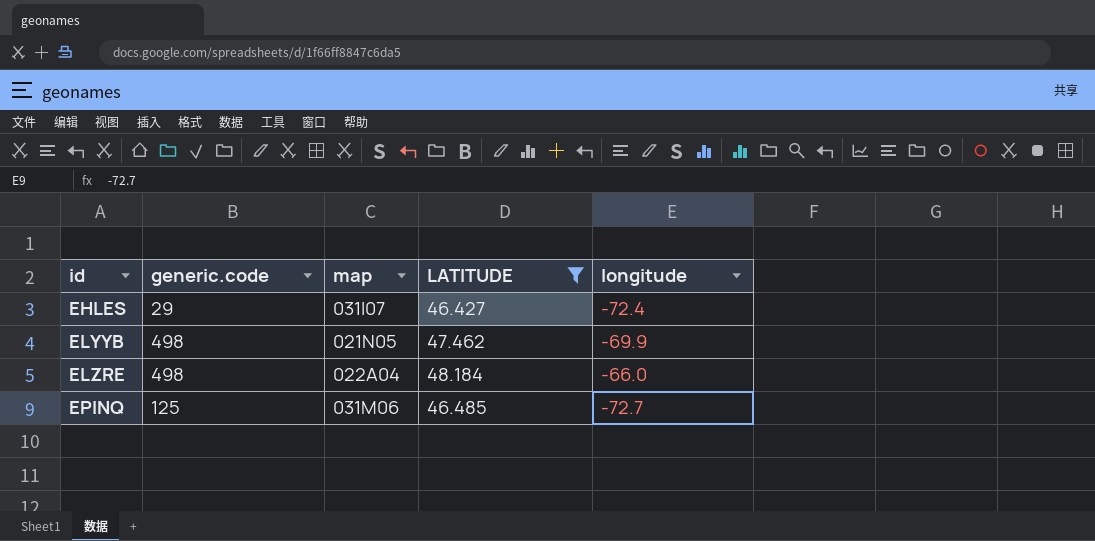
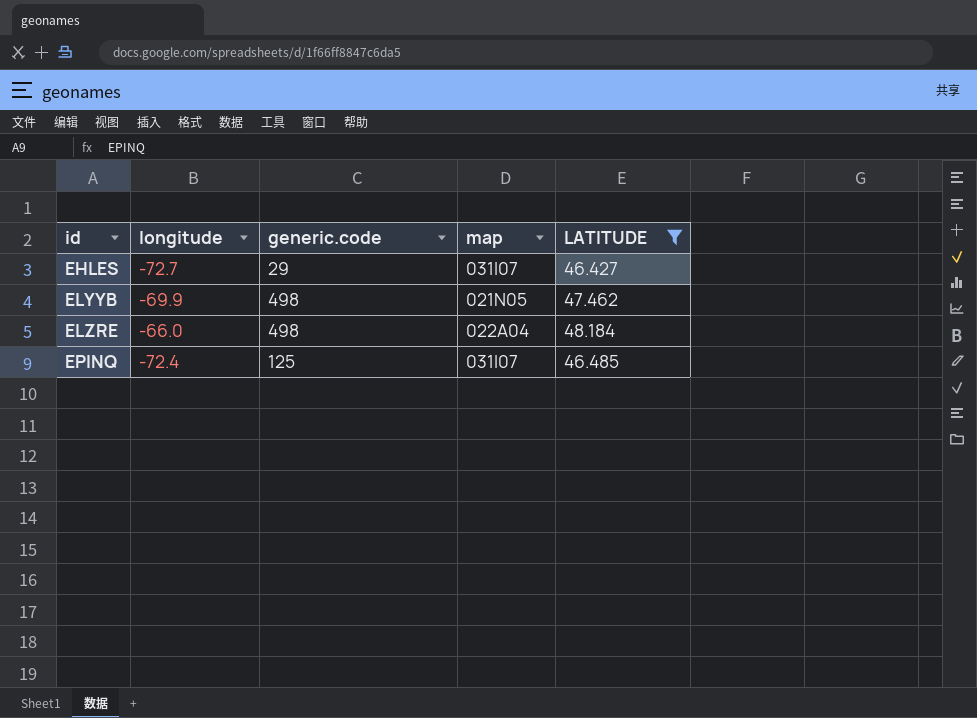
column longitude | position: 5 -> 2
EHLES | longitude: -72.4 -> -72.7
EPINQ | longitude: -72.7 -> -72.4
EPINQ | map: 031M06 -> 031I07

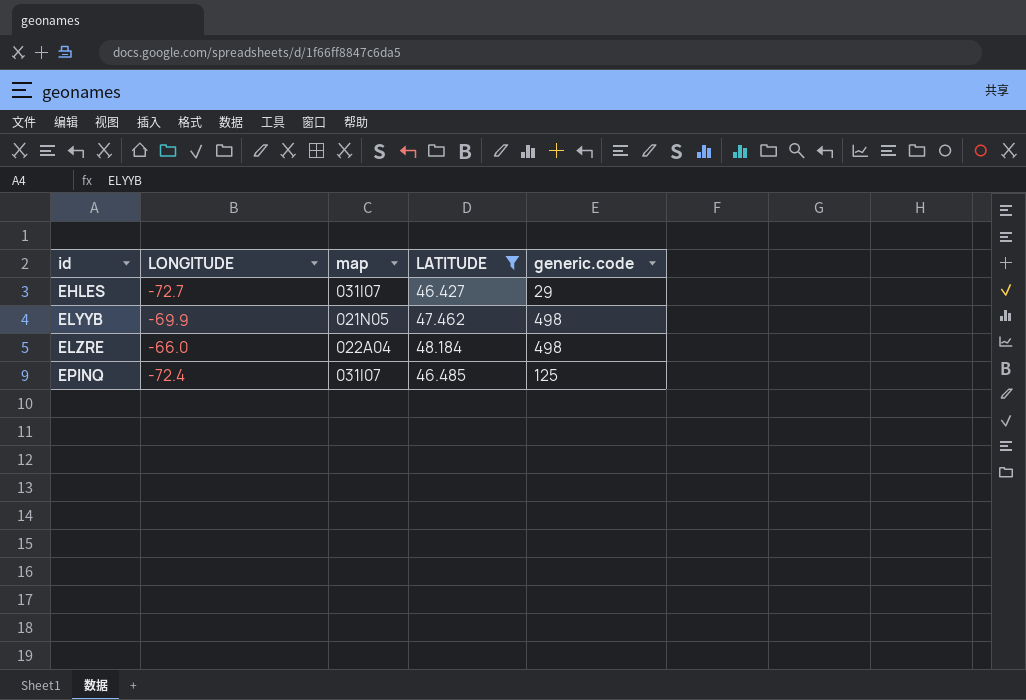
column name: longitude -> LONGITUDE
column generic.code | position: 3 -> 5

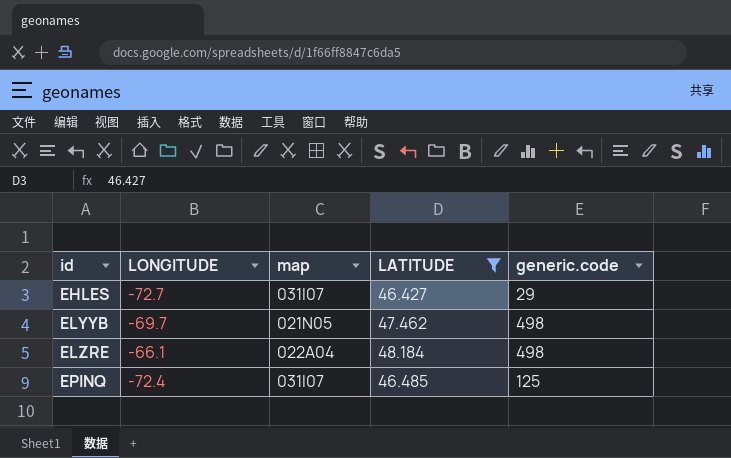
ELYYB | LONGITUDE: -69.9 -> -69.7
ELZRE | LONGITUDE: -66.0 -> -66.1

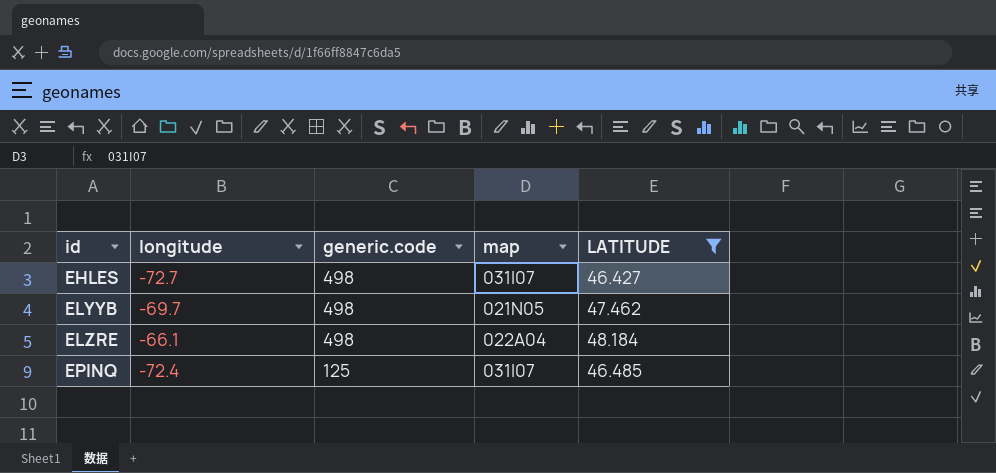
column name: LONGITUDE -> longitude
column generic.code | position: 5 -> 3
EHLES | generic.code: 29 -> 498

